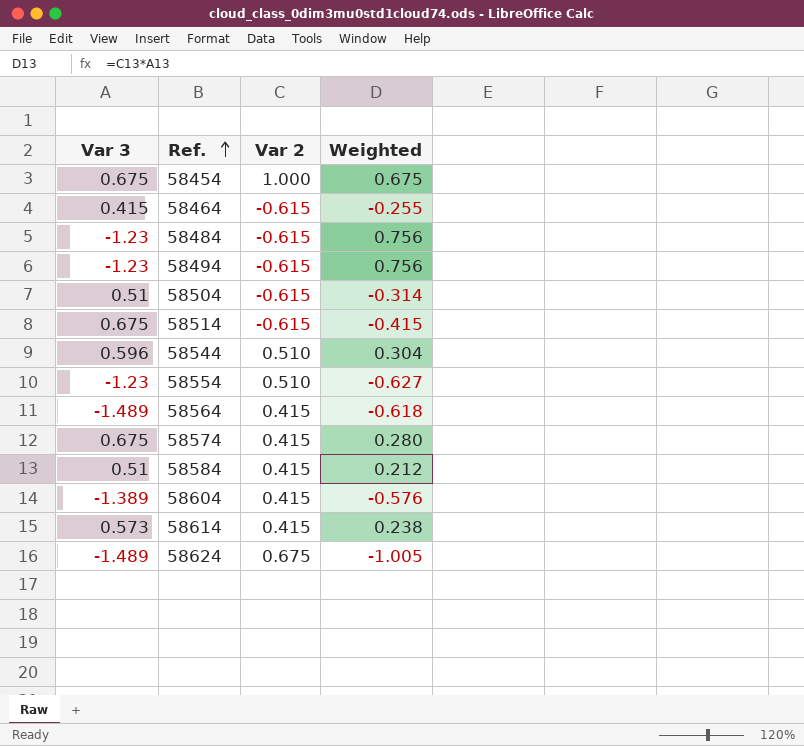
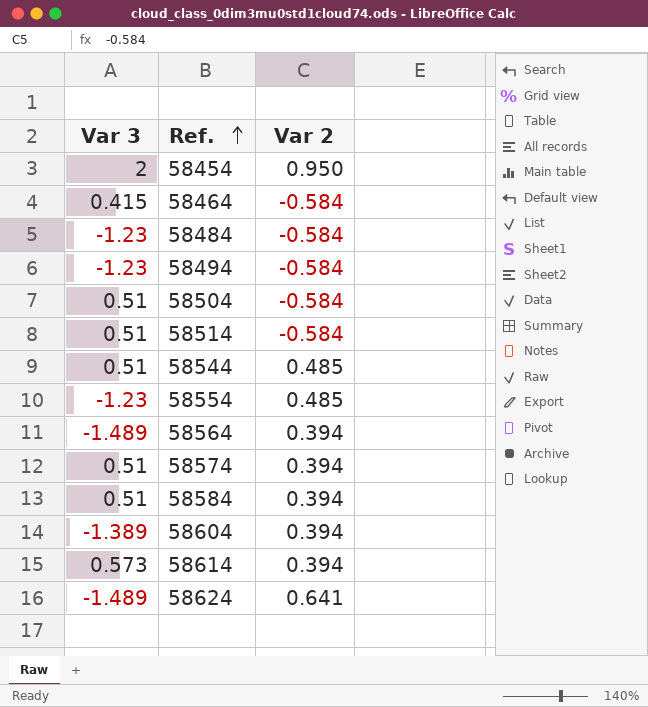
column Weighted | formula: [Var 3] * [Var 2] -> none
58454 | Var 3: 0.675 -> 2
58454 | Var 2: 1.000 -> 0.950
58464 | Var 2: -0.615 -> -0.584
58484 | Var 2: -0.615 -> -0.584
58494 | Var 2: -0.615 -> -0.584
58504 | Var 2: -0.615 -> -0.584
58514 | Var 3: 0.675 -> 0.51
58514 | Var 2: -0.615 -> -0.584
58544 | Var 3: 0.596 -> 0.51
58544 | Var 2: 0.510 -> 0.485
58554 | Var 2: 0.510 -> 0.485
58564 | Var 2: 0.415 -> 0.394
58574 | Var 3: 0.675 -> 0.51
58574 | Var 2: 0.415 -> 0.394
58584 | Var 2: 0.415 -> 0.394
58604 | Var 2: 0.415 -> 0.394
58614 | Var 2: 0.415 -> 0.394
58624 | Var 2: 0.675 -> 0.641

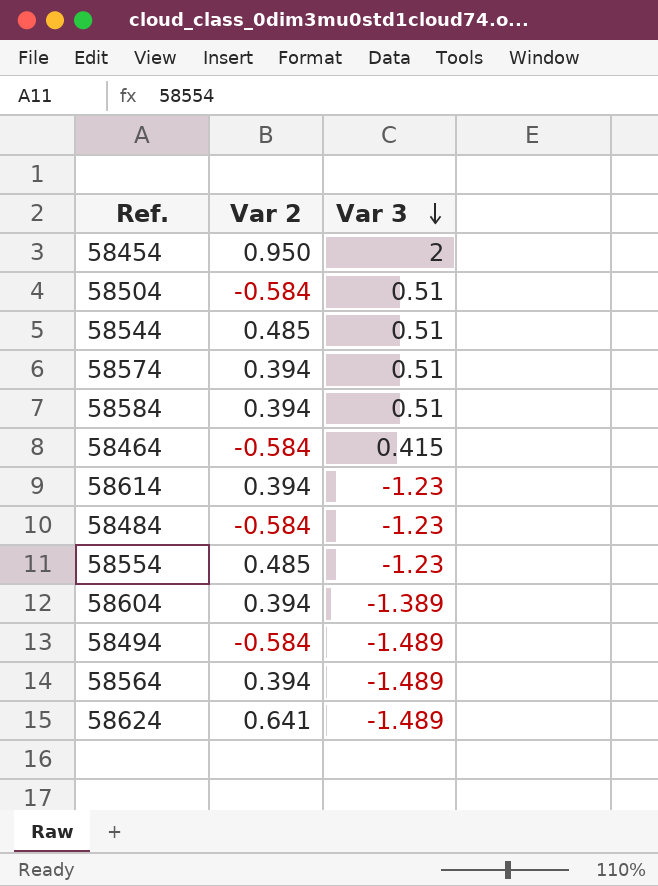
row order: Ref. ascending -> Var 3 descending
column Var 3 | position: 1 -> 3
row 58514: 0.51 | -0.584 -> none
58614 | Var 3: 0.573 -> -1.23
58494 | Var 3: -1.23 -> -1.489

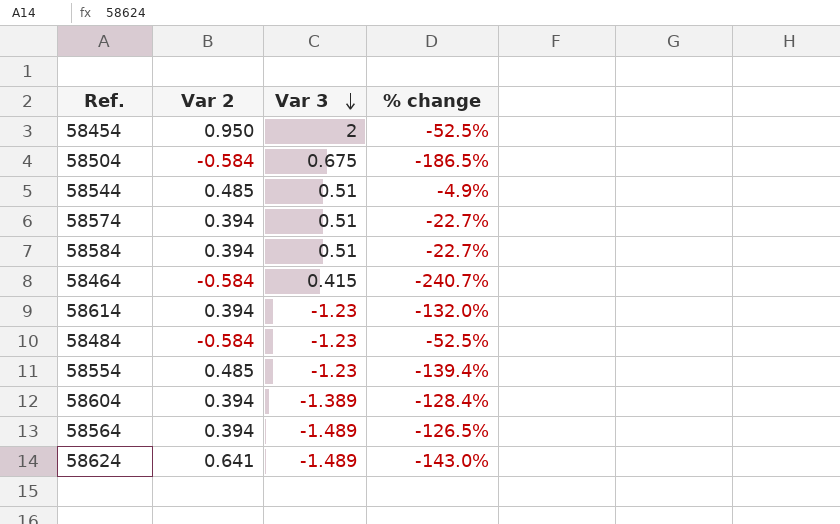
column % change | formula: none -> ([Var 2] - [Var 3]) / [Var 3]
row 58494: -0.584 | -1.489 -> none
58504 | Var 3: 0.51 -> 0.675

